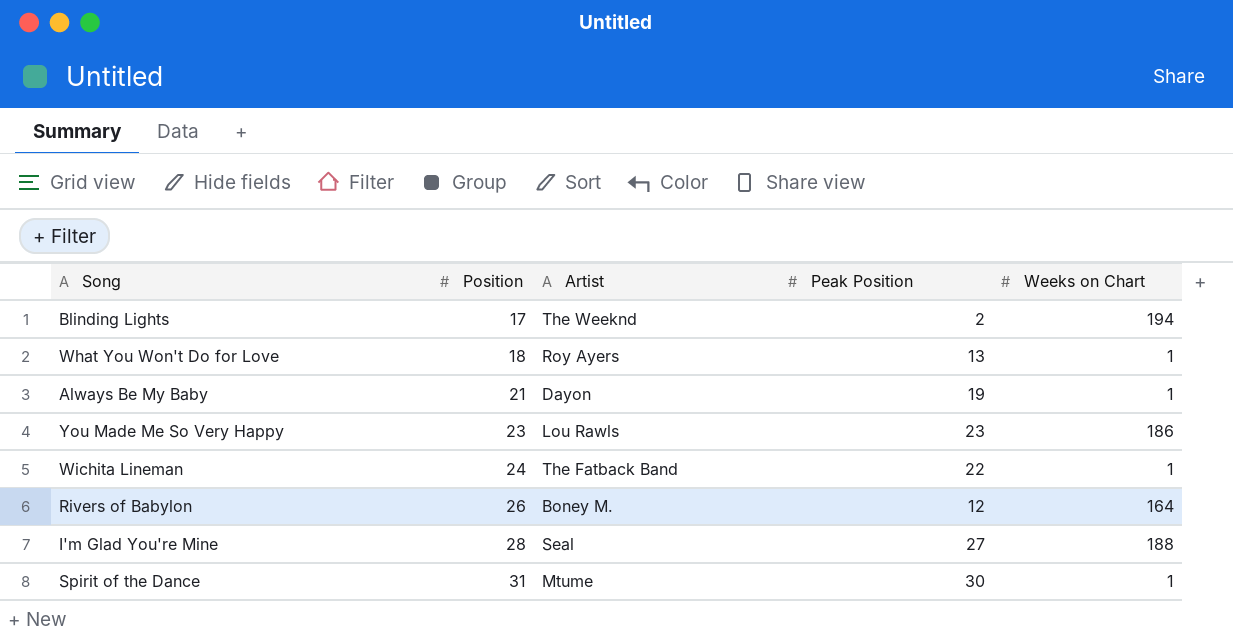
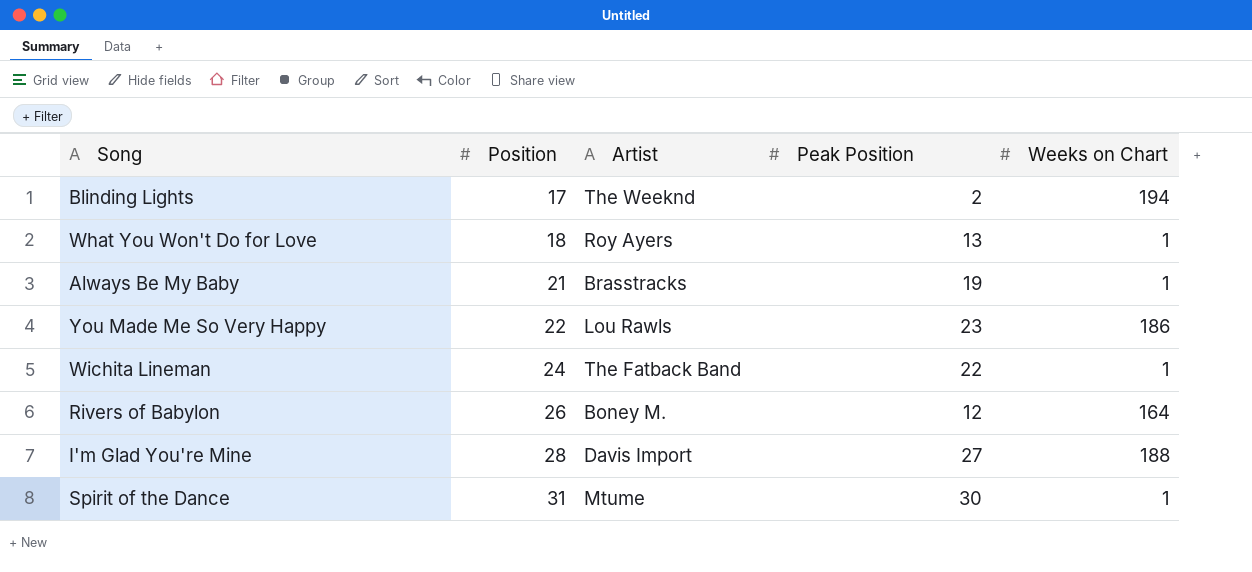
Always Be My Baby | Artist: Dayon -> Brasstracks
You Made Me So Very Happy | Position: 23 -> 22
I'm Glad You're Mine | Artist: Seal -> Davis Import

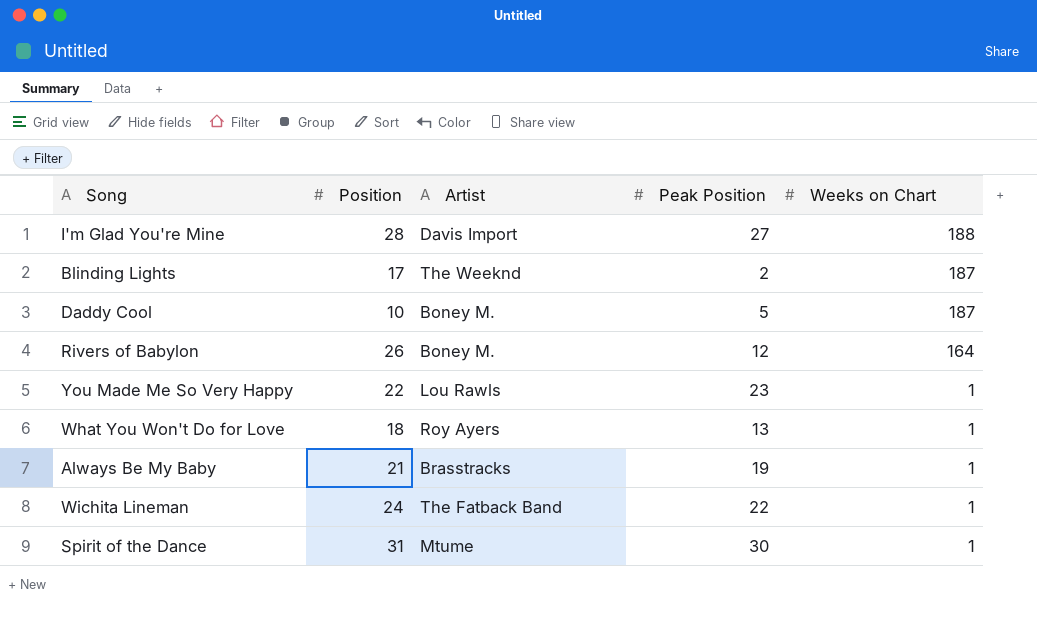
row order: Position ascending -> Weeks on Chart descending
Blinding Lights | Weeks on Chart: 194 -> 187
row Daddy Cool: none -> 10 | Boney M. | 5 | 187
You Made Me So Very Happy | Weeks on Chart: 186 -> 1

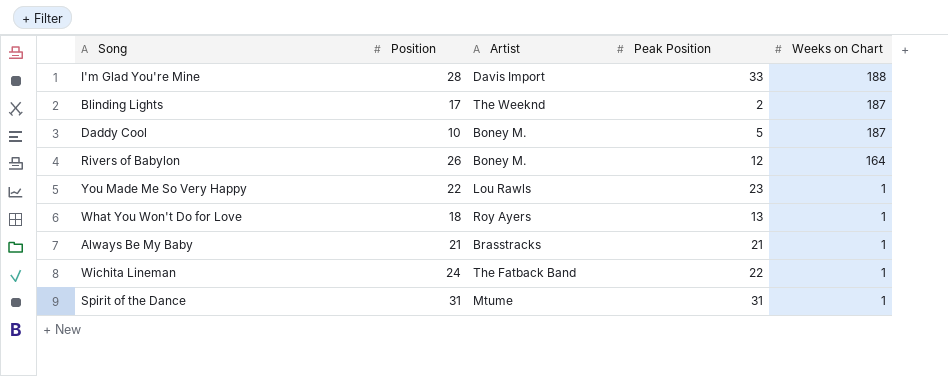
I'm Glad You're Mine | Peak Position: 27 -> 33
Always Be My Baby | Peak Position: 19 -> 21
Spirit of the Dance | Peak Position: 30 -> 31

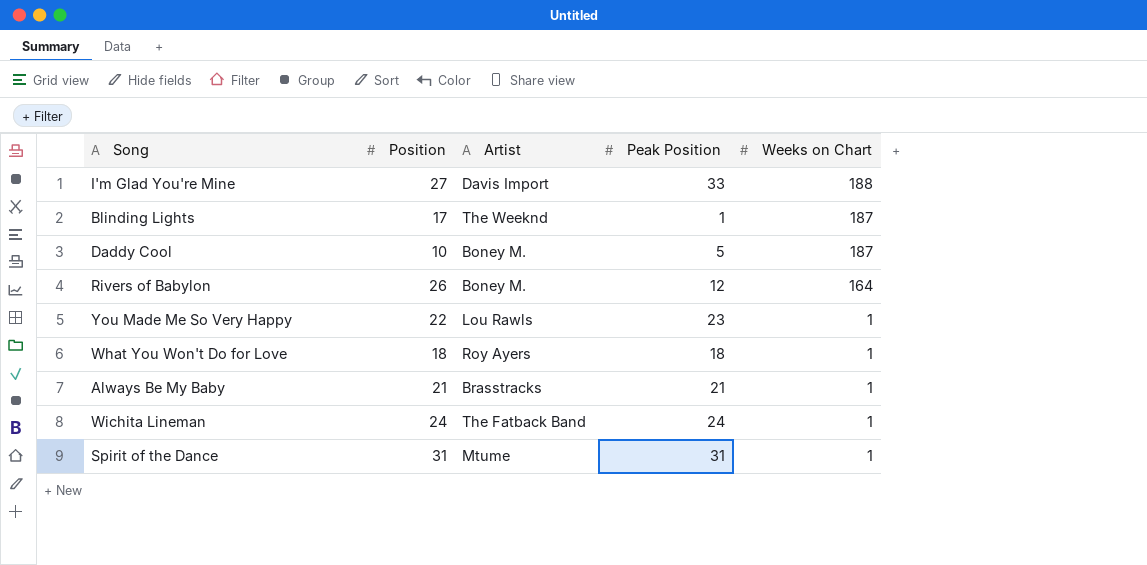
I'm Glad You're Mine | Position: 28 -> 27
Blinding Lights | Peak Position: 2 -> 1
What You Won't Do for Love | Peak Position: 13 -> 18
Wichita Lineman | Peak Position: 22 -> 24

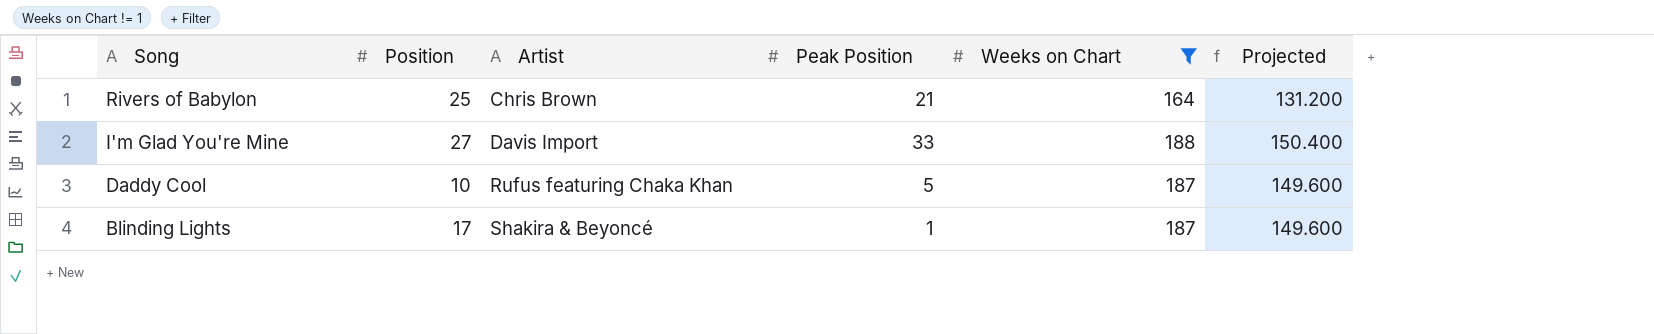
filter: none -> Weeks on Chart != 1
row order: Weeks on Chart descending -> Song descending
column Projected | formula: none -> [Weeks on Chart] * 0.8
Rivers of Babylon | Position: 26 -> 25
Rivers of Babylon | Artist: Boney M. -> Chris Brown
Rivers of Babylon | Peak Position: 12 -> 21
Daddy Cool | Artist: Boney M. -> Rufus featuring Chaka Khan
Blinding Lights | Artist: The Weeknd -> Shakira & Beyoncé

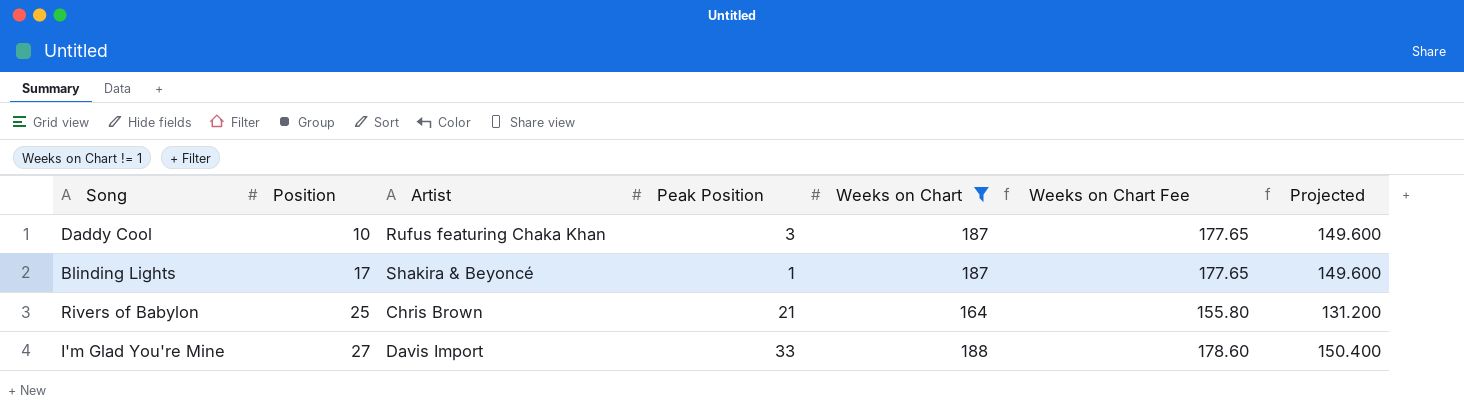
row order: Song descending -> Position ascending
column Weeks on Chart Fee | formula: none -> [Weeks on Chart] * 0.95
Daddy Cool | Peak Position: 5 -> 3

